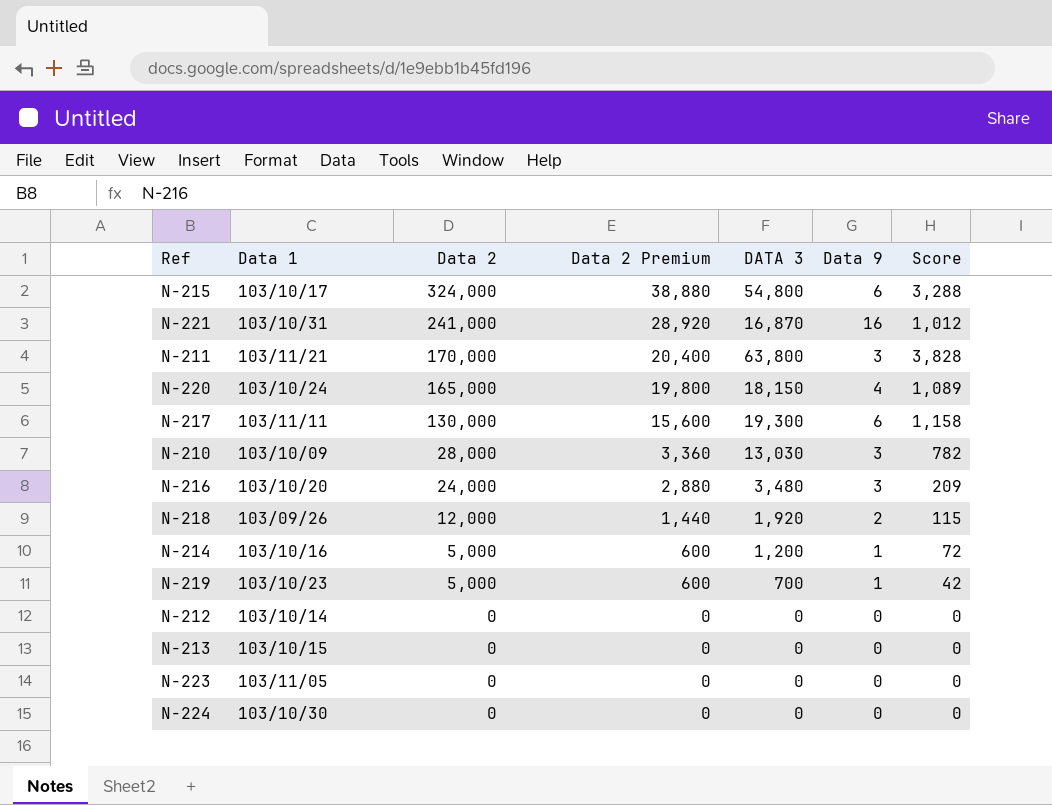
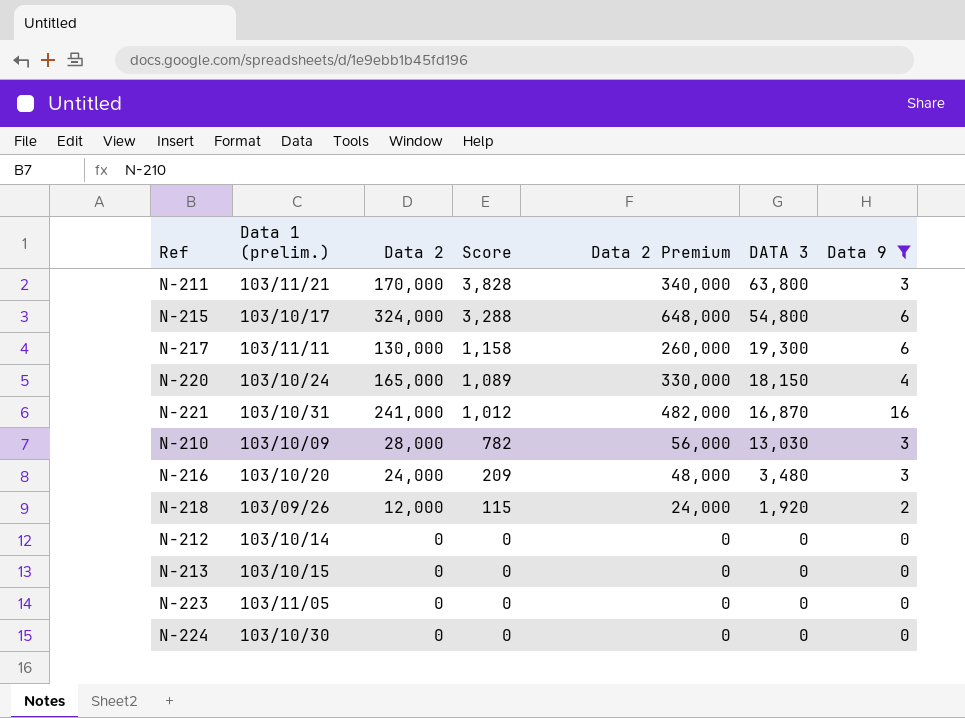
filter: none -> Data 9 != 1
row order: Data 2 descending -> Score descending
column name: Data 1 -> Data 1 (prelim.)
column Score | position: 7 -> 4
column Data 2 Premium | formula: [Data 2] * 0.12 -> [Data 2] * 2

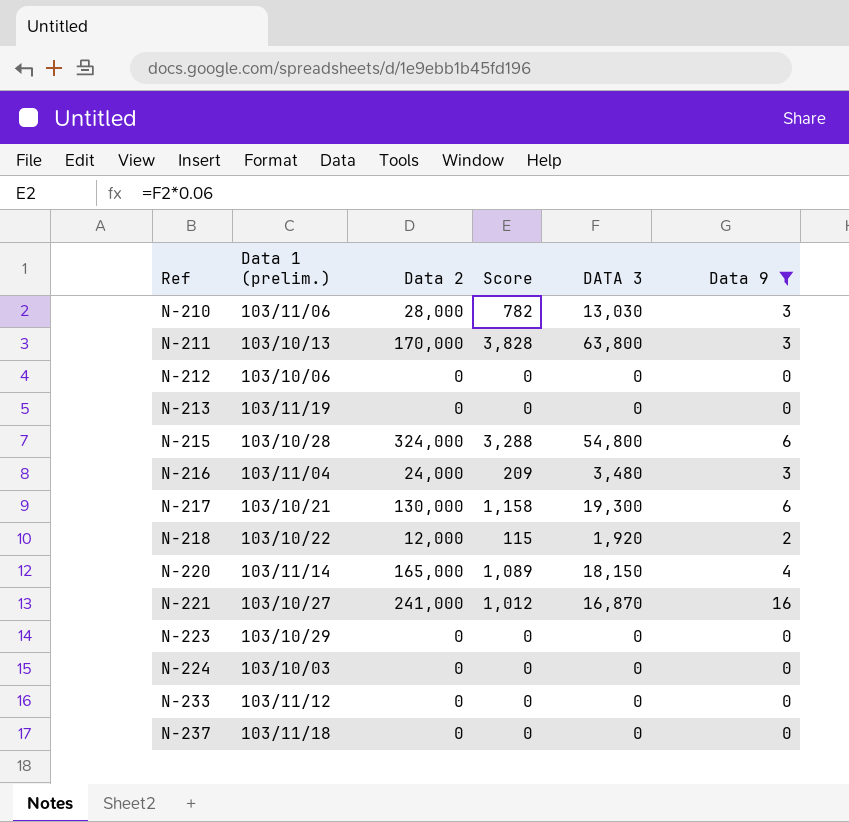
row order: Score descending -> Ref ascending
column Data 2 Premium | formula: [Data 2] * 2 -> none
N-210 | Data 1 (prelim.): 103/10/09 -> 103/11/06
N-211 | Data 1 (prelim.): 103/11/21 -> 103/10/13
N-212 | Data 1 (prelim.): 103/10/14 -> 103/10/06
N-213 | Data 1 (prelim.): 103/10/15 -> 103/11/19
N-215 | Data 1 (prelim.): 103/10/17 -> 103/10/28
N-216 | Data 1 (prelim.): 103/10/20 -> 103/11/04
N-217 | Data 1 (prelim.): 103/11/11 -> 103/10/21
N-218 | Data 1 (prelim.): 103/09/26 -> 103/10/22
N-220 | Data 1 (prelim.): 103/10/24 -> 103/11/14
N-221 | Data 1 (prelim.): 103/10/31 -> 103/10/27
N-223 | Data 1 (prelim.): 103/11/05 -> 103/10/29
N-224 | Data 1 (prelim.): 103/10/30 -> 103/10/03
row N-233: none -> 103/11/12 | 0 | 0 | 0 | 0
row N-237: none -> 103/11/18 | 0 | 0 | 0 | 0

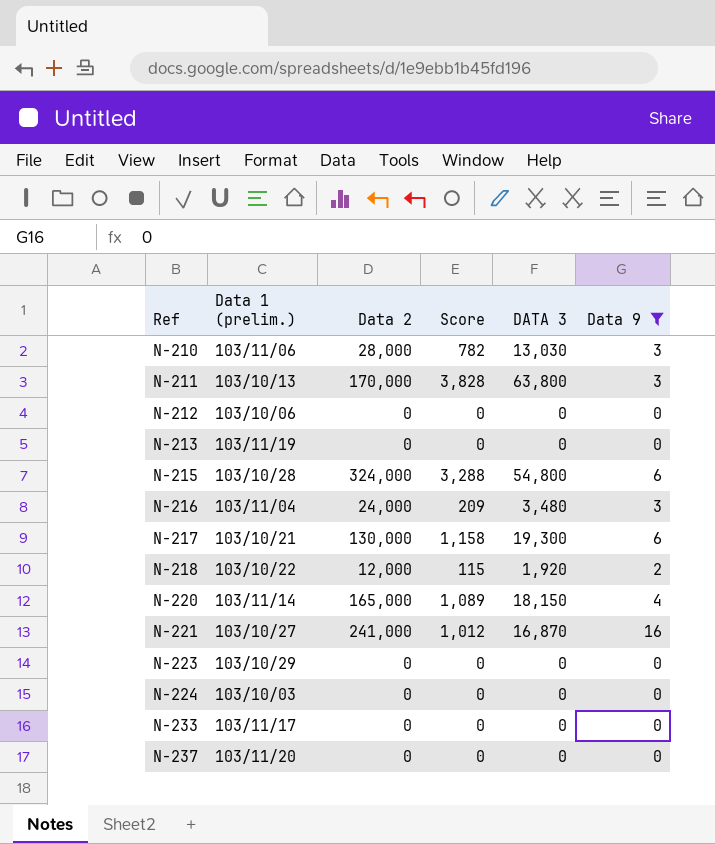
N-233 | Data 1 (prelim.): 103/11/12 -> 103/11/17
N-237 | Data 1 (prelim.): 103/11/18 -> 103/11/20

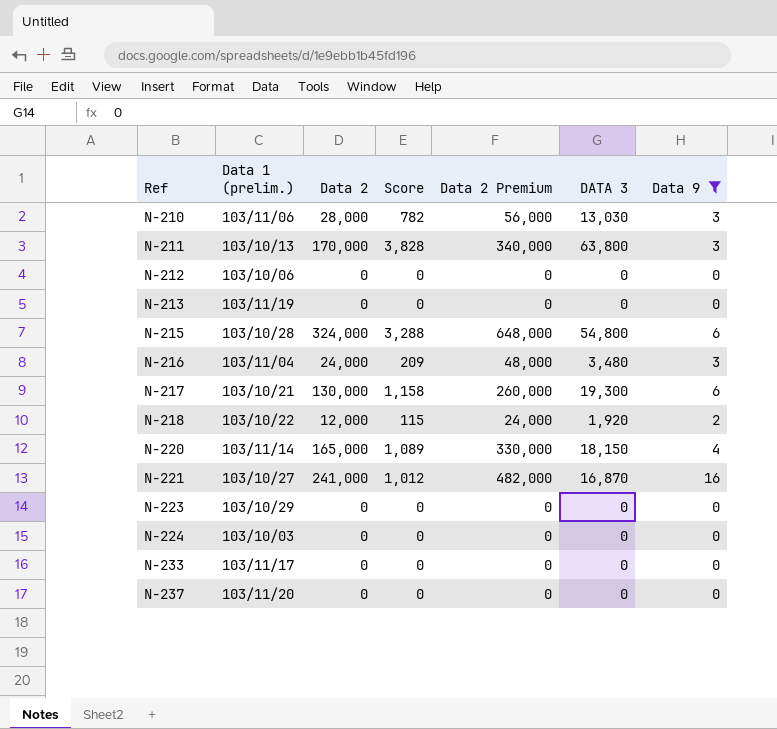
column Data 2 Premium | formula: none -> [Data 2] * 2

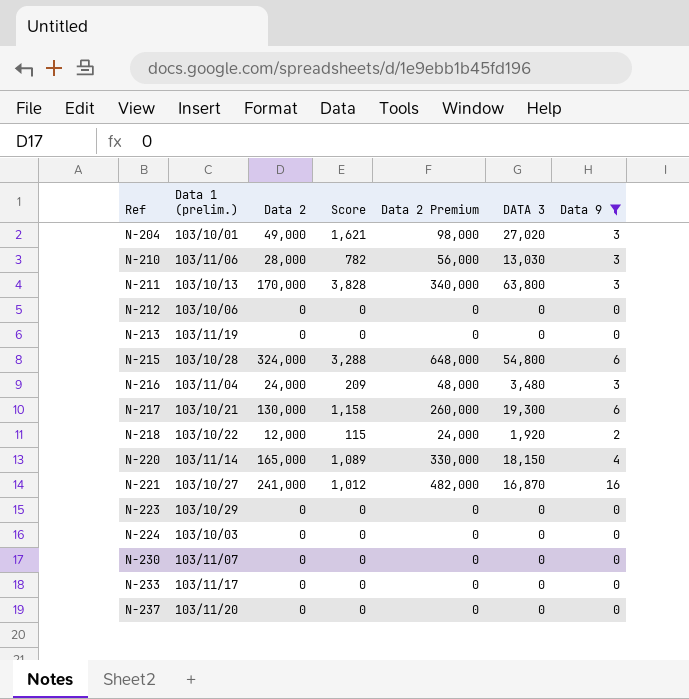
row N-204: none -> 103/10/01 | 49,000 | 1,621 | 98,000 | 27,020 | 3
row N-230: none -> 103/11/07 | 0 | 0 | 0 | 0 | 0

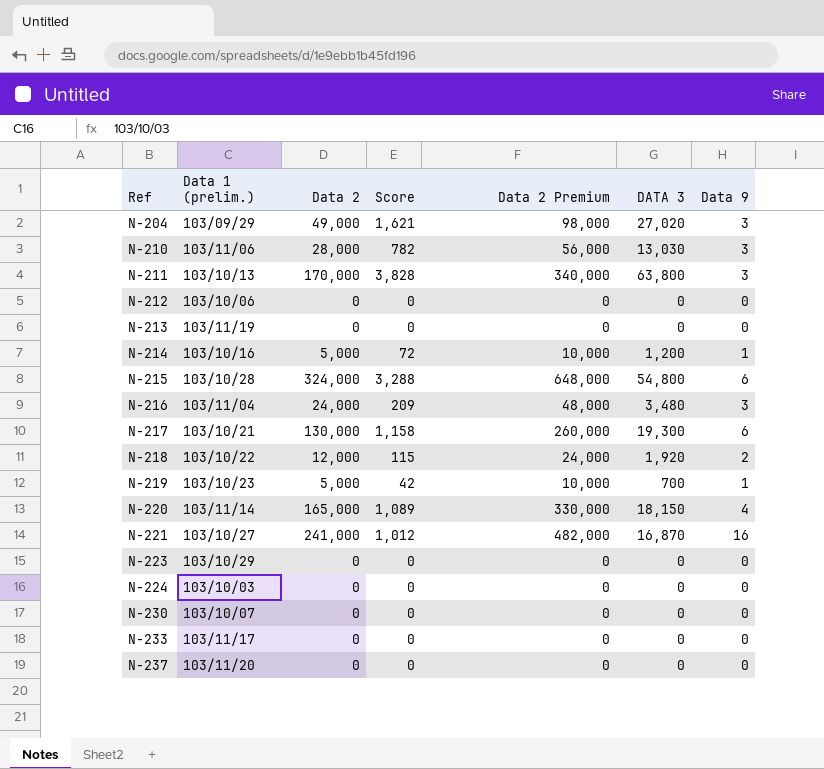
filter: Data 9 != 1 -> none
N-204 | Data 1 (prelim.): 103/10/01 -> 103/09/29
N-230 | Data 1 (prelim.): 103/11/07 -> 103/10/07

